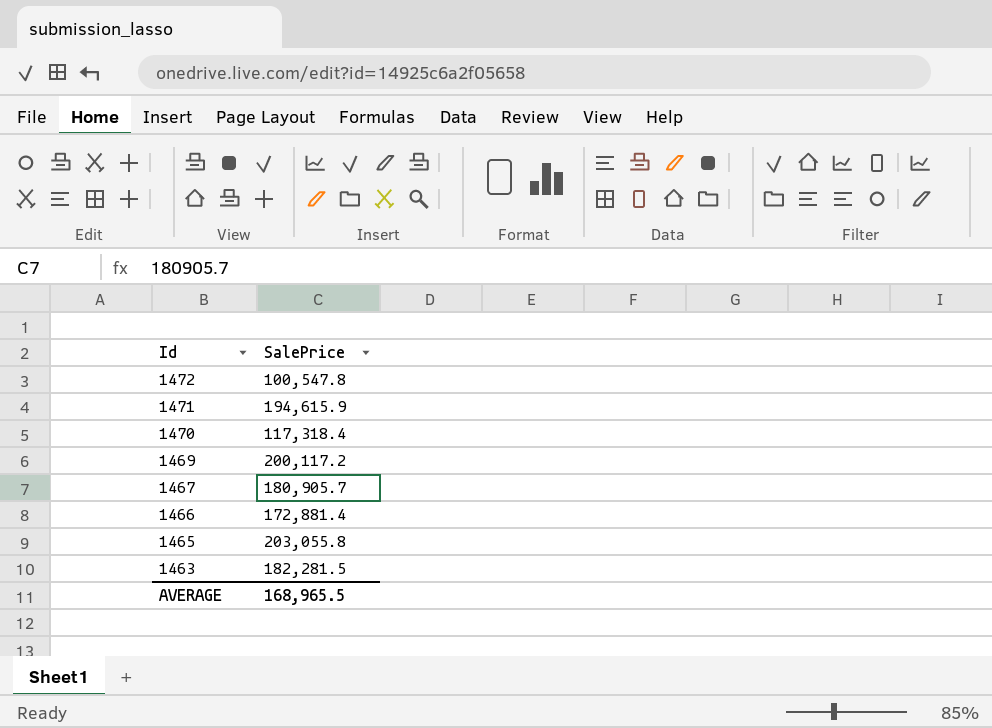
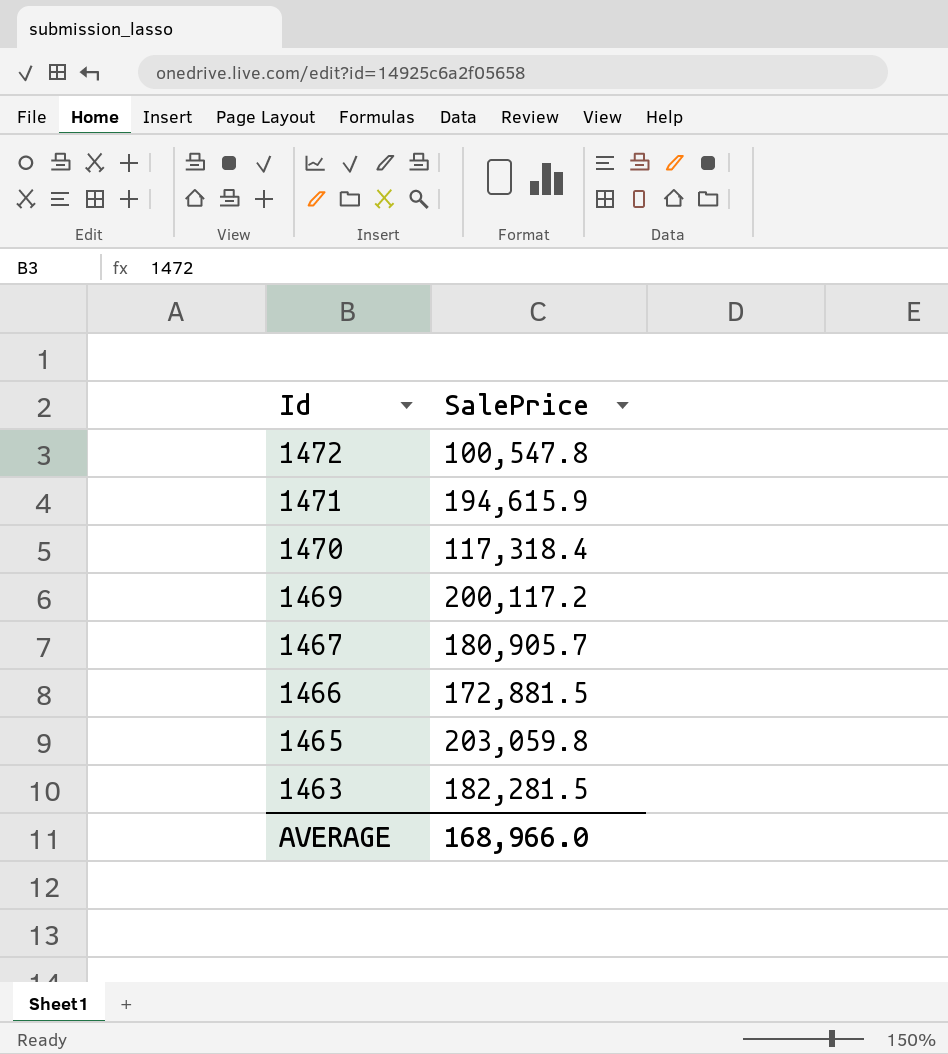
1466 | SalePrice: 172,881.4 -> 172,881.5
1465 | SalePrice: 203,055.8 -> 203,059.8
AVERAGE | SalePrice: 168,965.5 -> 168,966.0

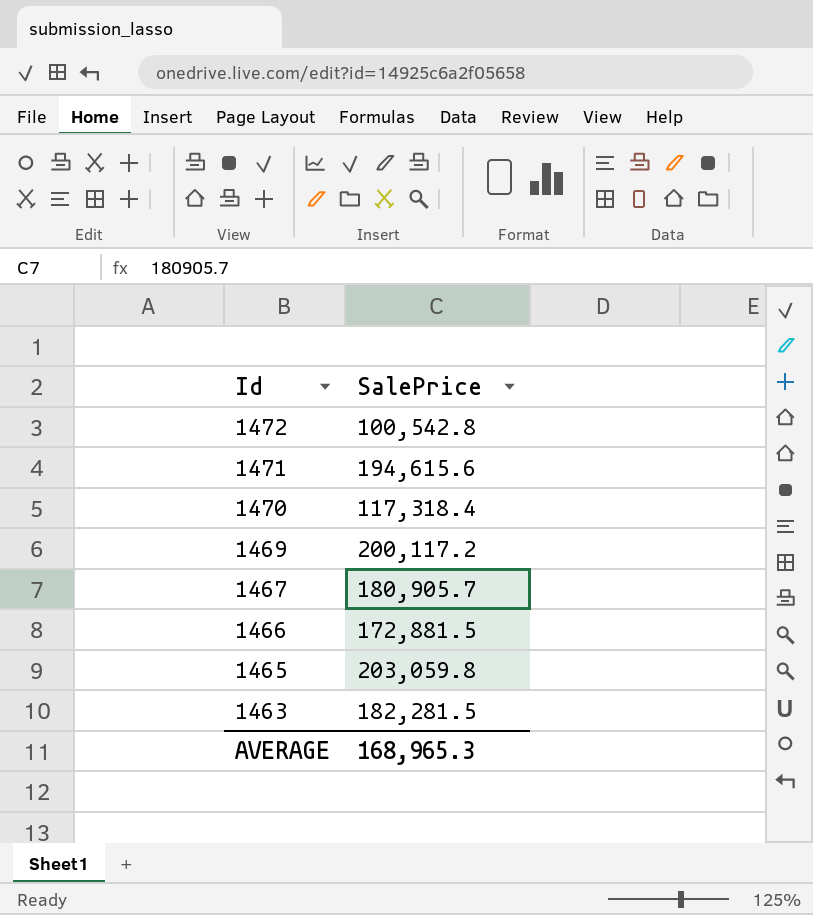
1472 | SalePrice: 100,547.8 -> 100,542.8
1471 | SalePrice: 194,615.9 -> 194,615.6
AVERAGE | SalePrice: 168,966.0 -> 168,965.3

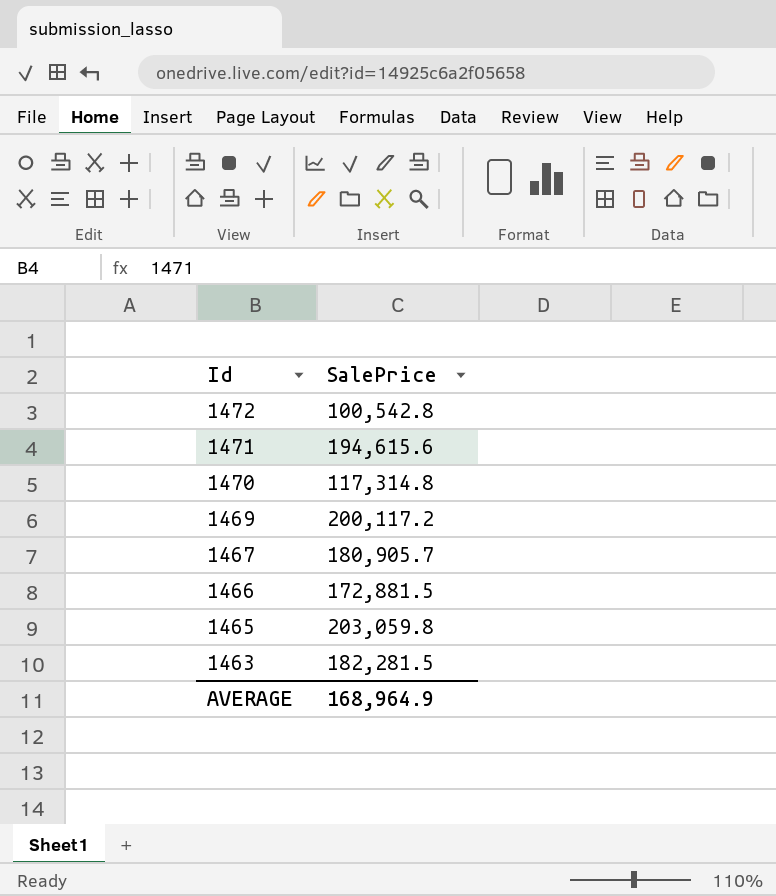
1470 | SalePrice: 117,318.4 -> 117,314.8
AVERAGE | SalePrice: 168,965.3 -> 168,964.9

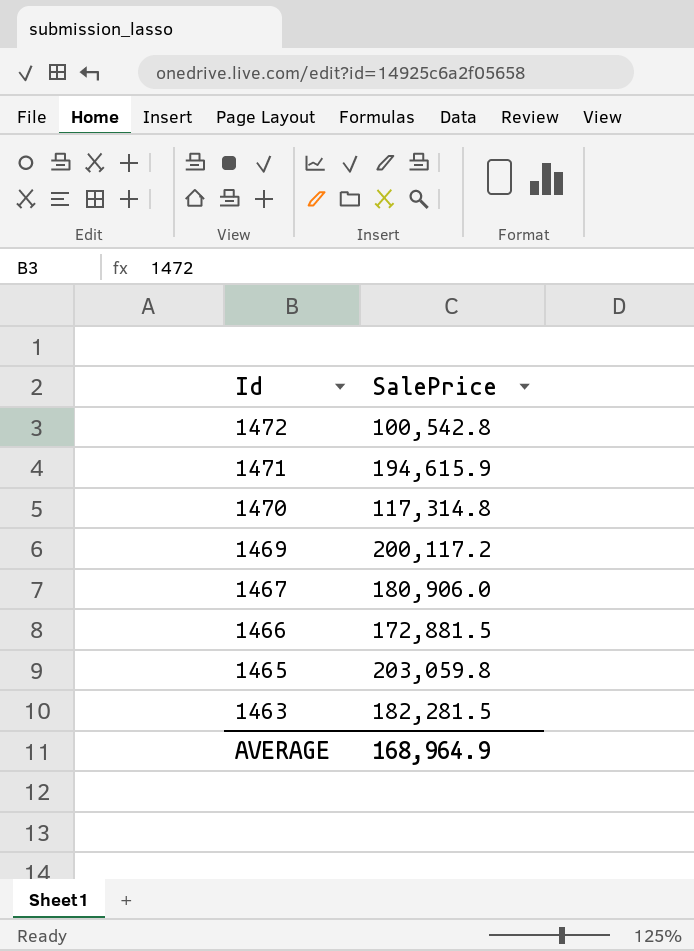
1471 | SalePrice: 194,615.6 -> 194,615.9
1467 | SalePrice: 180,905.7 -> 180,906.0

